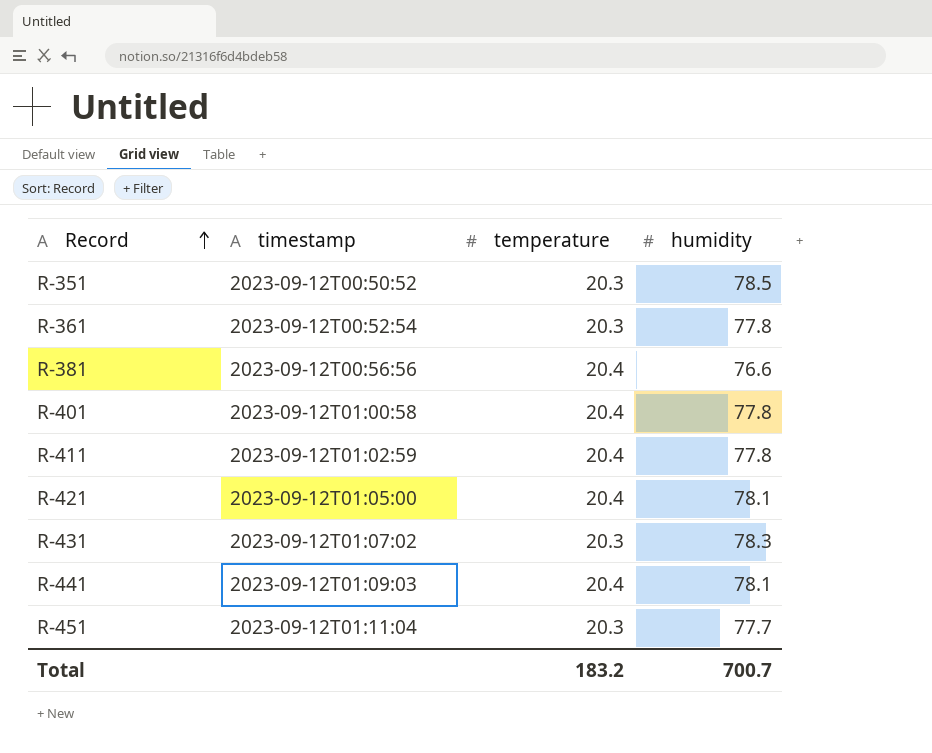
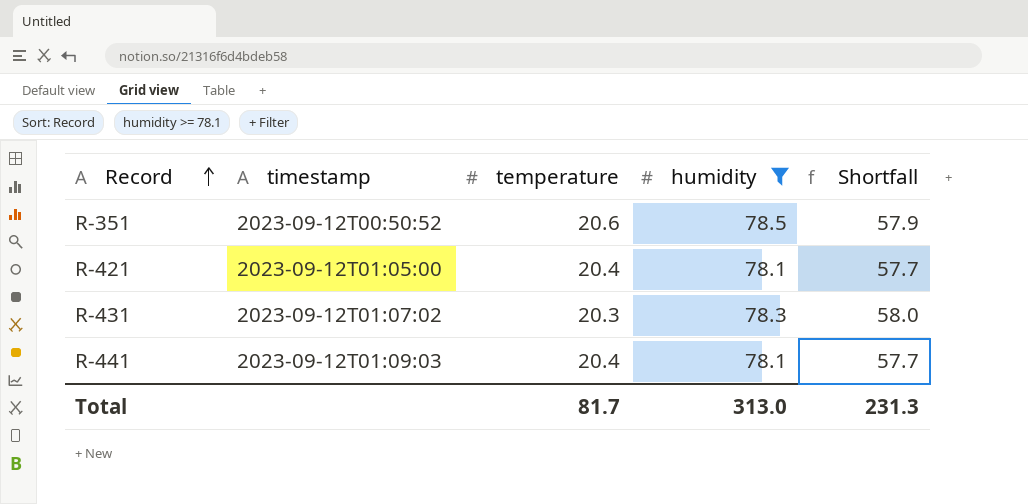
filter: none -> humidity >= 78.1
column Shortfall | formula: none -> [humidity] - [temperature]
R-351 | temperature: 20.3 -> 20.6
Total | temperature: 183.2 -> 81.7
Total | humidity: 700.7 -> 313.0

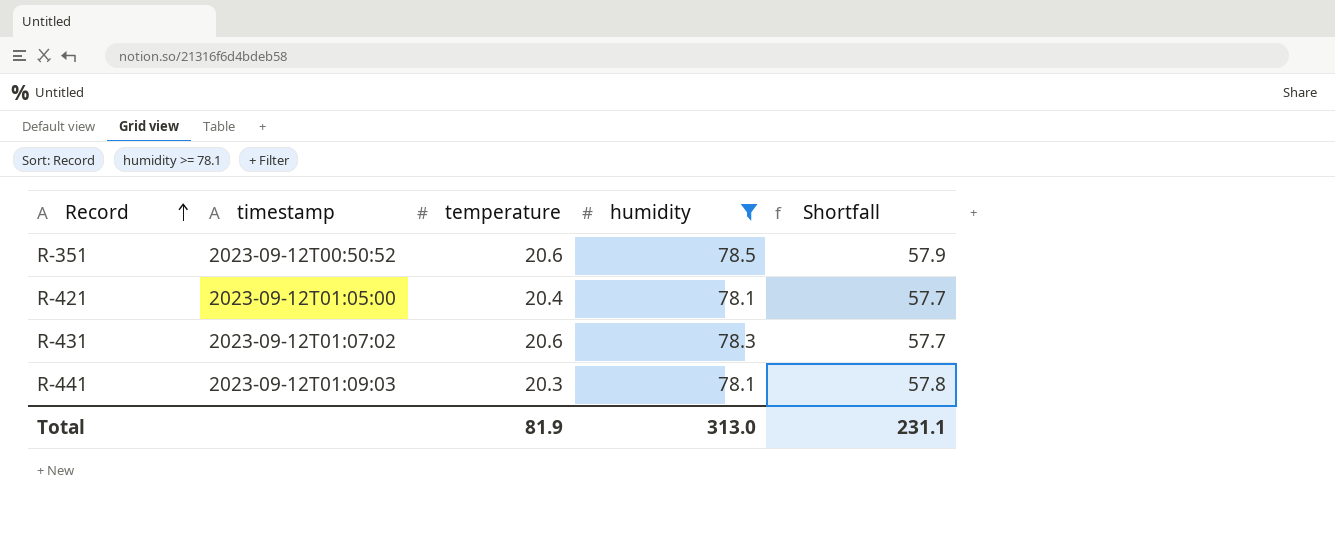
R-431 | temperature: 20.3 -> 20.6
R-431 | Shortfall: 58.0 -> 57.7
R-441 | temperature: 20.4 -> 20.3
R-441 | Shortfall: 57.7 -> 57.8
Total | temperature: 81.7 -> 81.9
Total | Shortfall: 231.3 -> 231.1

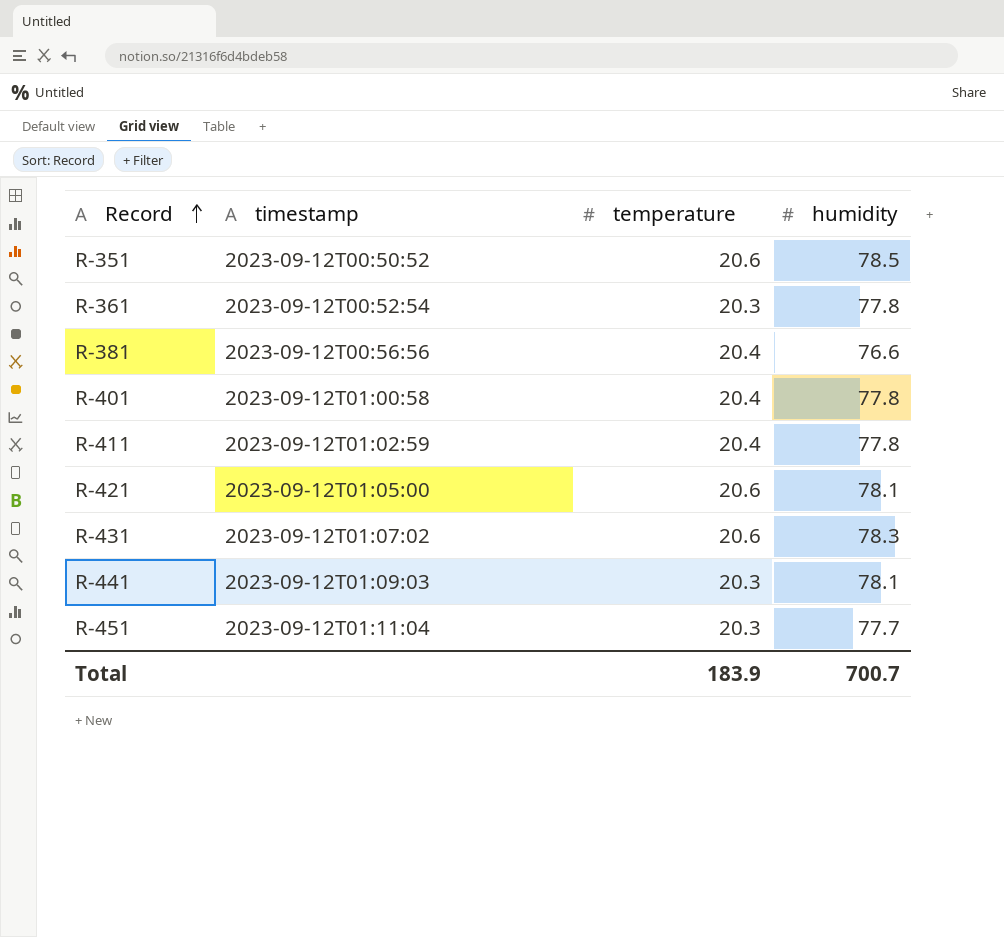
filter: humidity >= 78.1 -> none
column Shortfall | formula: [humidity] - [temperature] -> none
R-421 | temperature: 20.4 -> 20.6
Total | temperature: 81.9 -> 183.9
Total | humidity: 313.0 -> 700.7

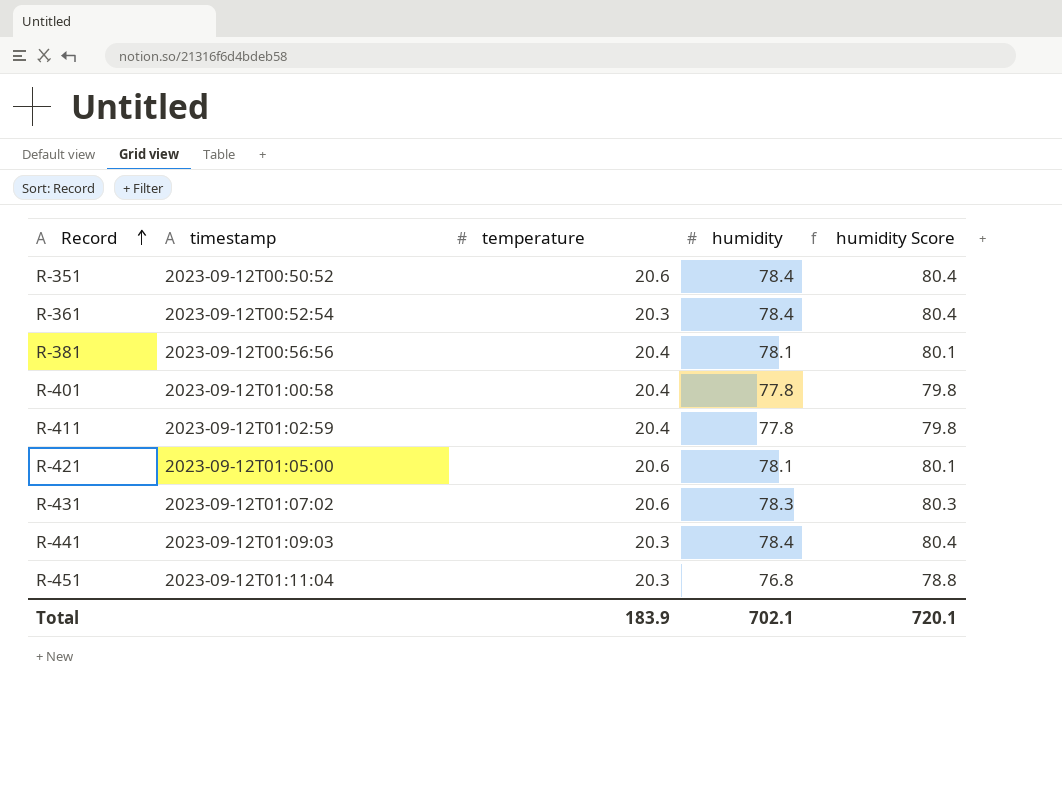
column humidity Score | formula: none -> [humidity] + 2
R-351 | humidity: 78.5 -> 78.4
R-361 | humidity: 77.8 -> 78.4
R-381 | humidity: 76.6 -> 78.1
R-441 | humidity: 78.1 -> 78.4
R-451 | humidity: 77.7 -> 76.8
Total | humidity: 700.7 -> 702.1

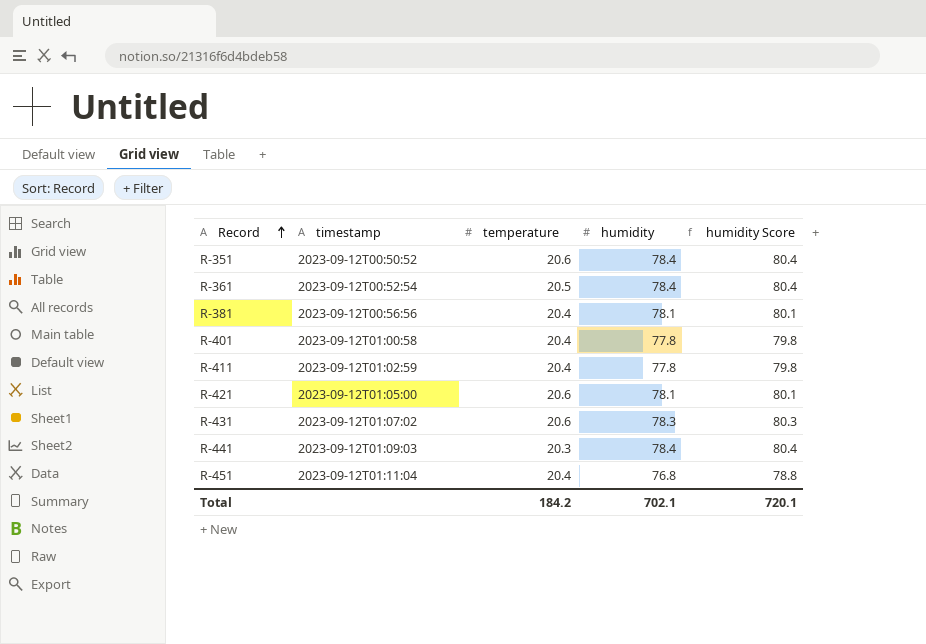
R-361 | temperature: 20.3 -> 20.5
R-451 | temperature: 20.3 -> 20.4
Total | temperature: 183.9 -> 184.2

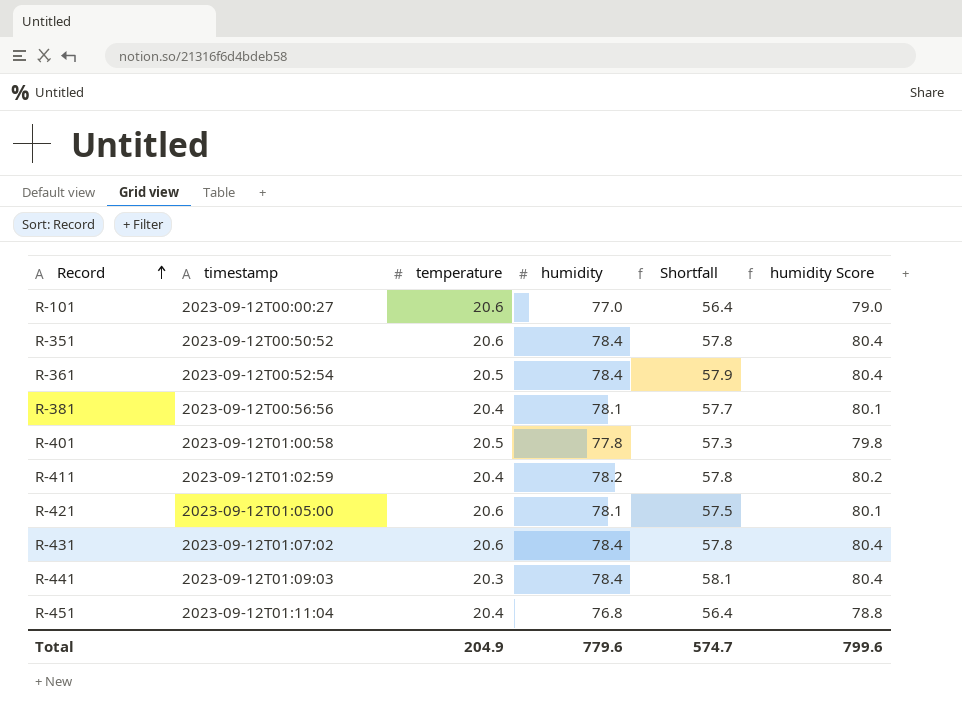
column Shortfall | formula: none -> [humidity] - [temperature]
row R-101: none -> 2023-09-12T00:00:27 | 20.6 | 77.0 | 56.4 | 79.0
R-401 | temperature: 20.4 -> 20.5
R-411 | humidity: 77.8 -> 78.2
R-411 | humidity Score: 79.8 -> 80.2
R-431 | humidity: 78.3 -> 78.4
R-431 | humidity Score: 80.3 -> 80.4
Total | temperature: 184.2 -> 204.9
Total | humidity: 702.1 -> 779.6
Total | humidity Score: 720.1 -> 799.6

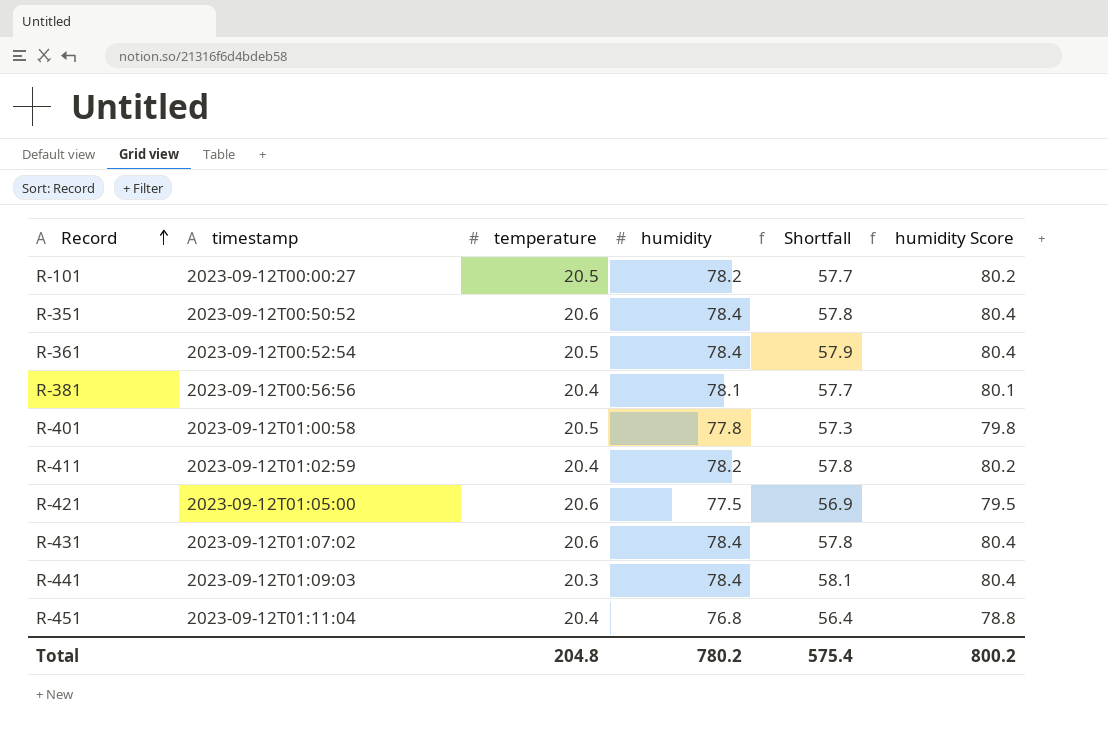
R-101 | temperature: 20.6 -> 20.5
R-101 | humidity: 77.0 -> 78.2
R-101 | Shortfall: 56.4 -> 57.7
R-101 | humidity Score: 79.0 -> 80.2
R-421 | humidity: 78.1 -> 77.5
R-421 | Shortfall: 57.5 -> 56.9
R-421 | humidity Score: 80.1 -> 79.5
Total | temperature: 204.9 -> 204.8
Total | humidity: 779.6 -> 780.2
Total | Shortfall: 574.7 -> 575.4
Total | humidity Score: 799.6 -> 800.2

